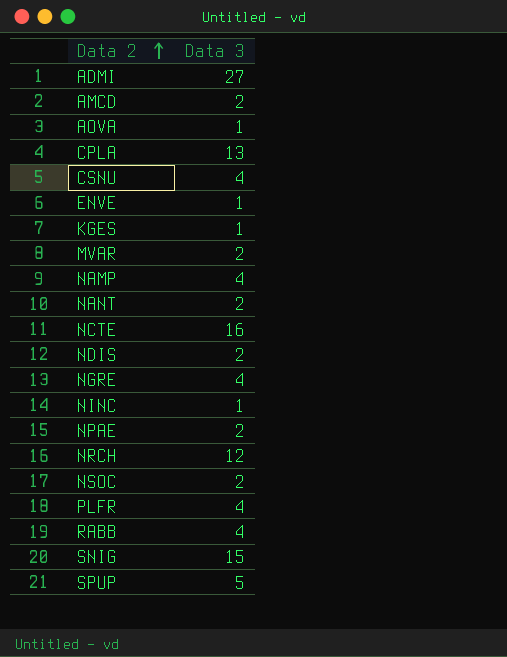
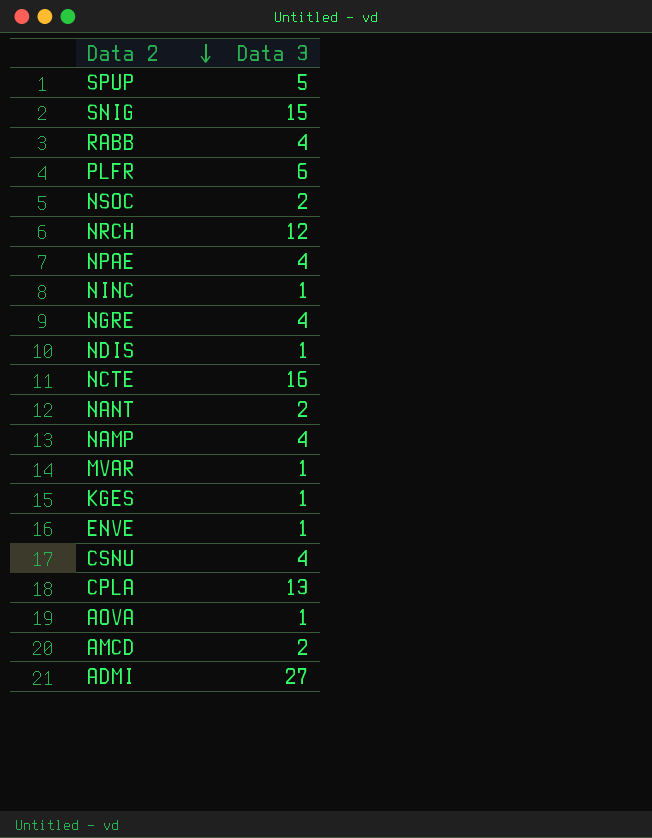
row order: Data 2 ascending -> Data 2 descending
PLFR | Data 3: 4 -> 6
NPAE | Data 3: 2 -> 4
NDIS | Data 3: 2 -> 1
MVAR | Data 3: 2 -> 1

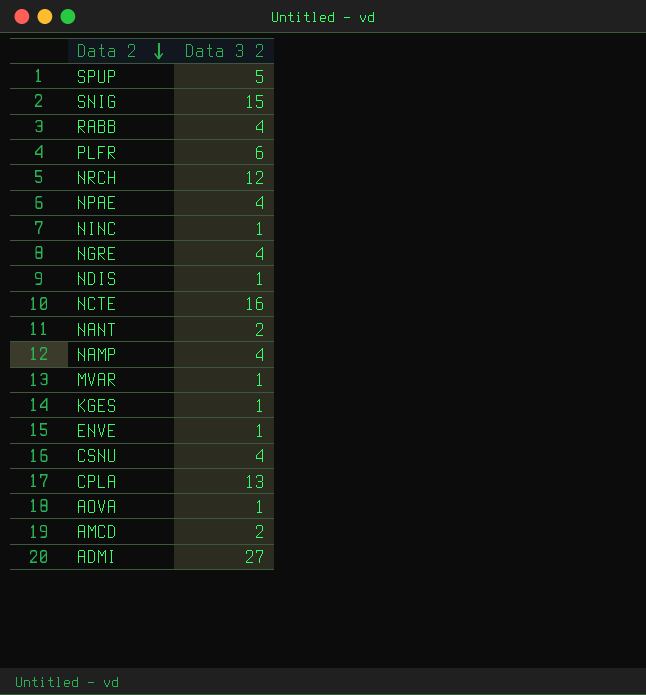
column name: Data 3 -> Data 3 2
row NSOC: 2 -> none

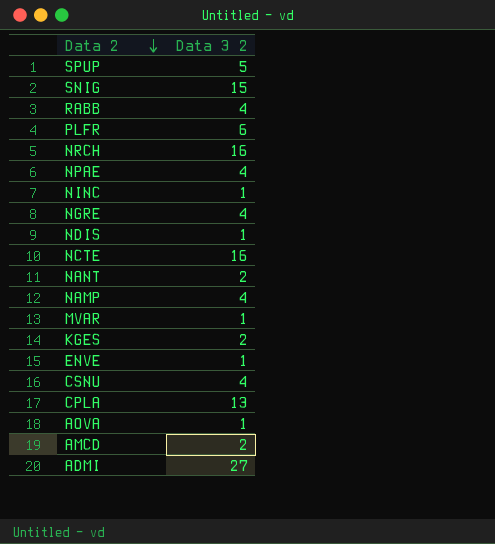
NRCH | Data 3 2: 12 -> 16
KGES | Data 3 2: 1 -> 2

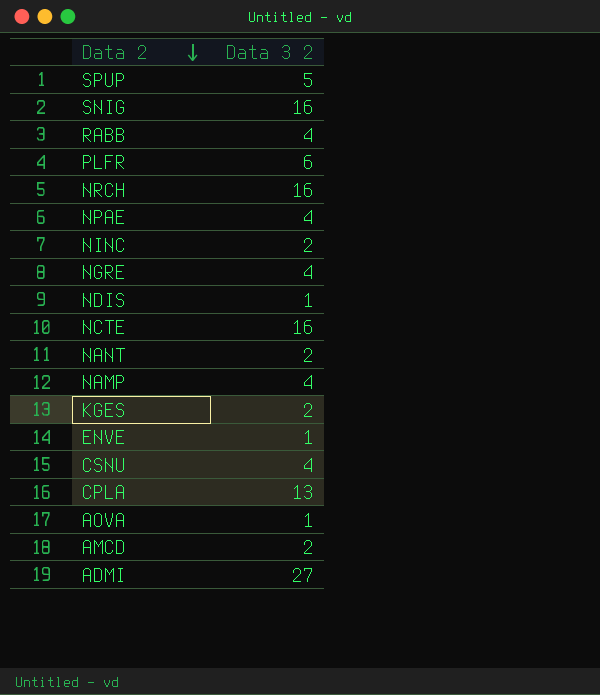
row MVAR: 1 -> none
SNIG | Data 3 2: 15 -> 16
NINC | Data 3 2: 1 -> 2

